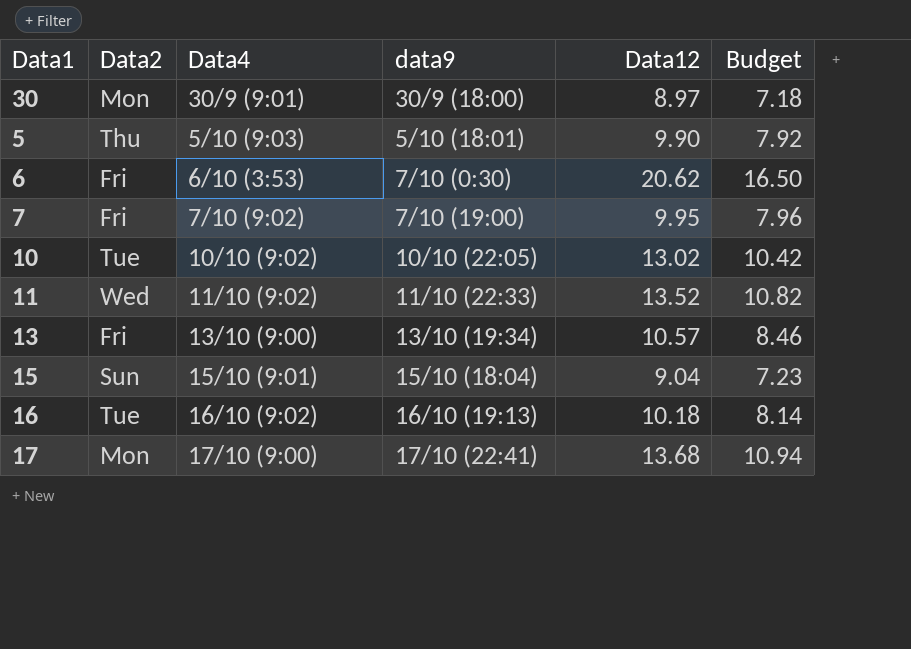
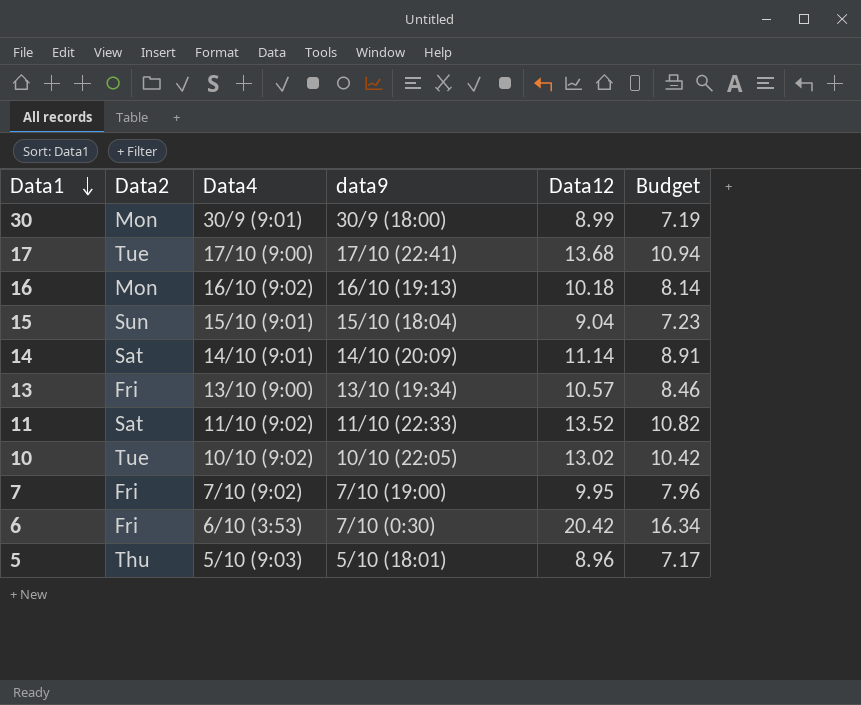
row order: none -> Data1 descending
30 | Data12: 8.97 -> 8.99
30 | Budget: 7.18 -> 7.19
17 | Data2: Mon -> Tue
16 | Data2: Tue -> Mon
row 14: none -> Sat | 14/10 (9:01) | 14/10 (20:09) | 11.14 | 8.91
11 | Data2: Wed -> Sat
6 | Data12: 20.62 -> 20.42
6 | Budget: 16.50 -> 16.34
5 | Data12: 9.90 -> 8.96
5 | Budget: 7.92 -> 7.17

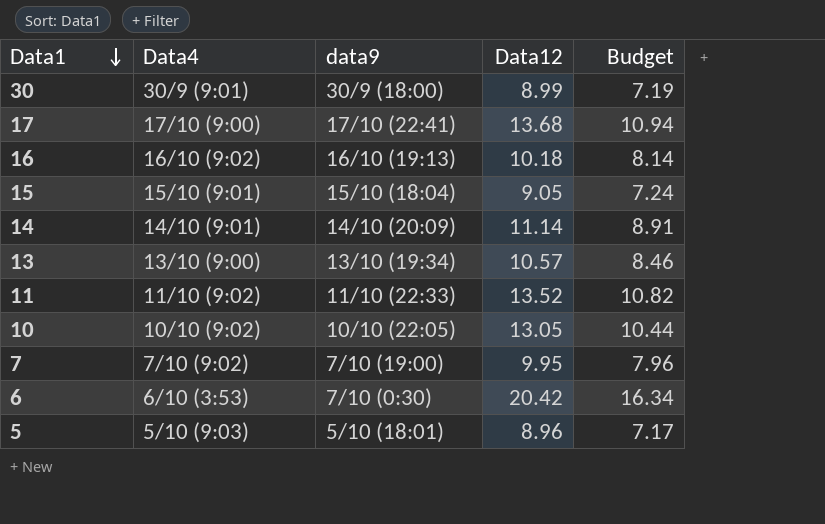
column Data2 | position: 2 -> none
15 | Data12: 9.04 -> 9.05
15 | Budget: 7.23 -> 7.24
10 | Data12: 13.02 -> 13.05
10 | Budget: 10.42 -> 10.44

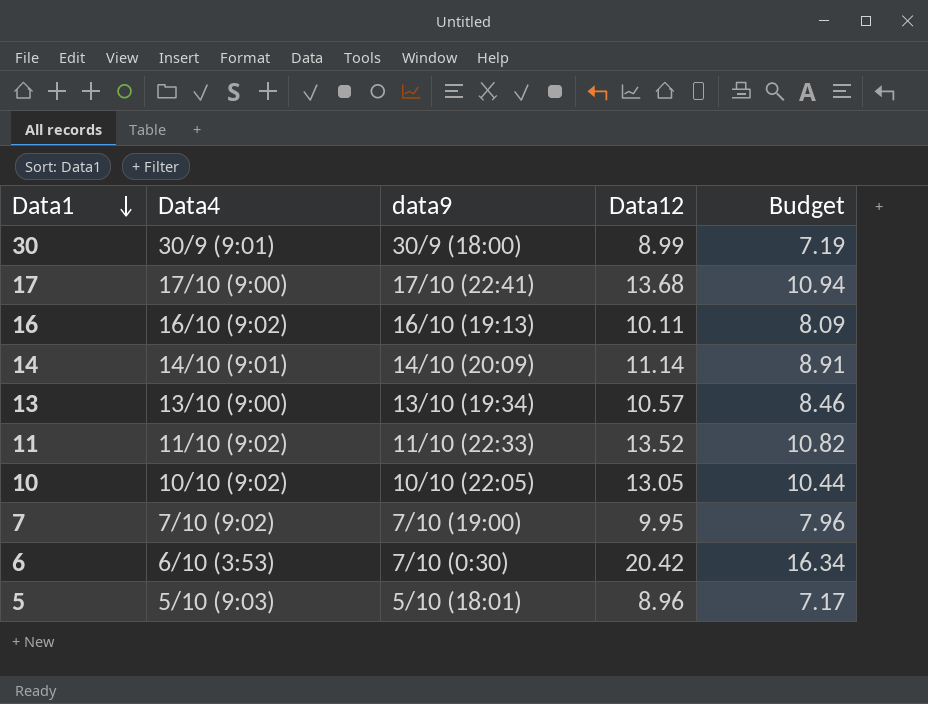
row 15: 15/10 (9:01) | 15/10 (18:04) | 9.05 | 7.24 -> none
16 | Data12: 10.18 -> 10.11
16 | Budget: 8.14 -> 8.09

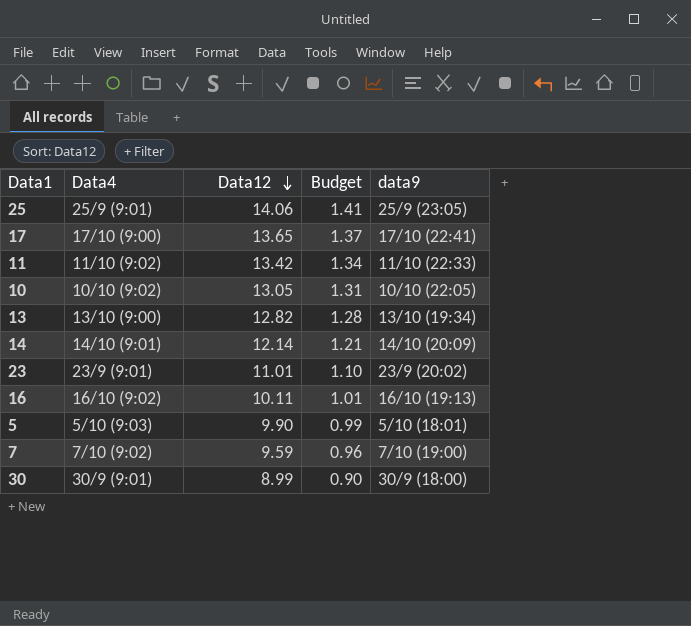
row order: Data1 descending -> Data12 descending
column Budget | formula: [Data12] * 0.8 -> [Data12] * 0.1
column data9 | position: 3 -> 5
row 6: 6/10 (3:53) | 7/10 (0:30) | 20.42 | 16.34 -> none
row 25: none -> 25/9 (9:01) | 14.06 | 1.41 | 25/9 (23:05)
17 | Data12: 13.68 -> 13.65
11 | Data12: 13.52 -> 13.42
13 | Data12: 10.57 -> 12.82
14 | Data12: 11.14 -> 12.14
row 23: none -> 23/9 (9:01) | 11.01 | 1.10 | 23/9 (20:02)
5 | Data12: 8.96 -> 9.90
7 | Data12: 9.95 -> 9.59

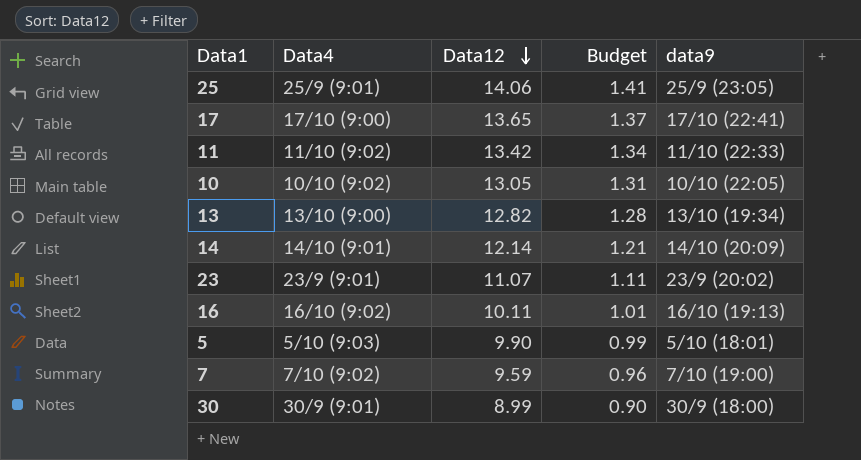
23 | Data12: 11.01 -> 11.07
23 | Budget: 1.10 -> 1.11

